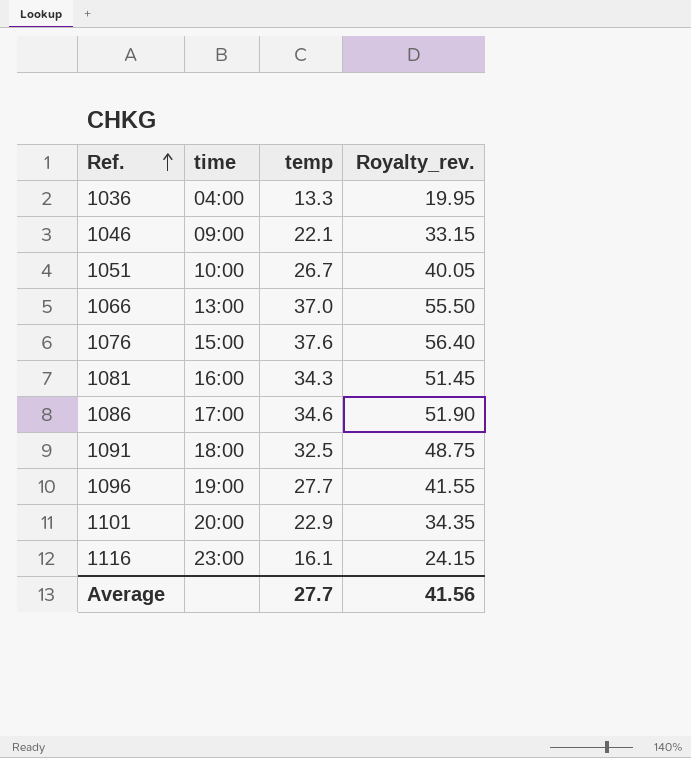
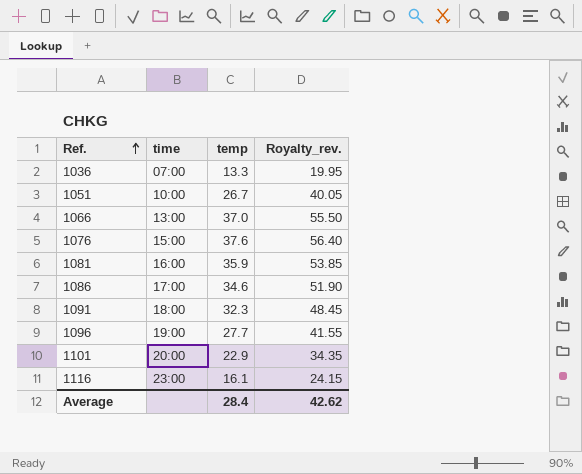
row 1046: 09:00 | 22.1 | 33.15 -> none
1036 | time: 04:00 -> 07:00
1081 | temp: 34.3 -> 35.9
1081 | Royalty_rev.: 51.45 -> 53.85
1091 | temp: 32.5 -> 32.3
1091 | Royalty_rev.: 48.75 -> 48.45
Average | temp: 27.7 -> 28.4
Average | Royalty_rev.: 41.56 -> 42.62

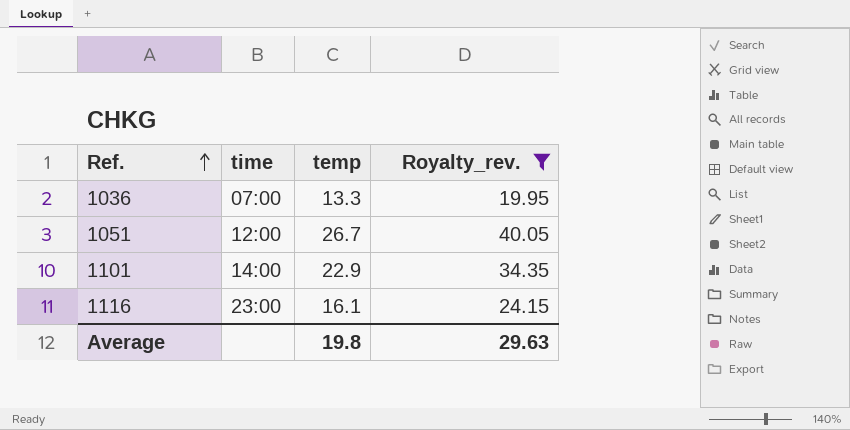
filter: none -> Royalty_rev. <= 40.05
1051 | time: 10:00 -> 12:00
1101 | time: 20:00 -> 14:00
Average | temp: 28.4 -> 19.8
Average | Royalty_rev.: 42.62 -> 29.63

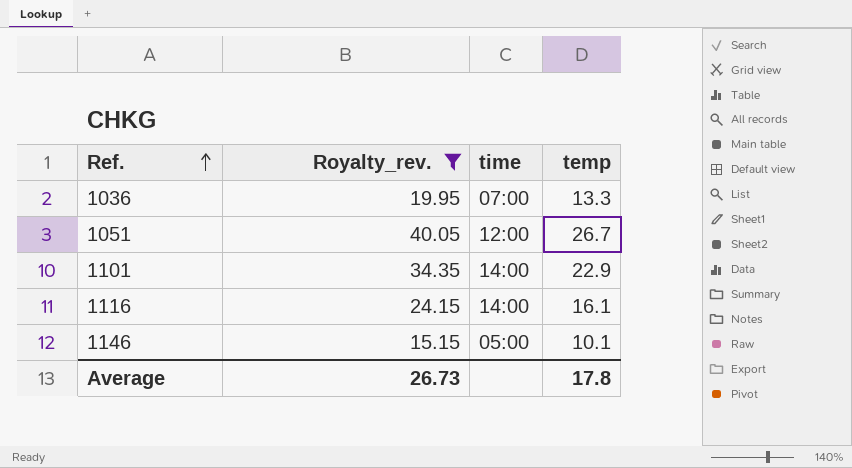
column Royalty_rev. | position: 4 -> 2
1116 | time: 23:00 -> 14:00
row 1146: none -> 15.15 | 05:00 | 10.1
Average | Royalty_rev.: 29.63 -> 26.73
Average | temp: 19.8 -> 17.8

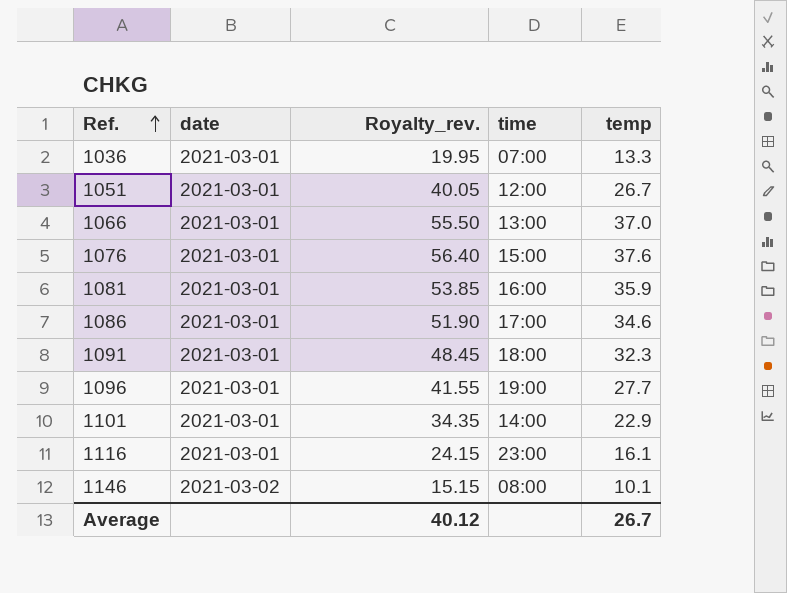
filter: Royalty_rev. <= 40.05 -> none
column date | position: none -> 2
1116 | time: 14:00 -> 23:00
1146 | time: 05:00 -> 08:00
Average | Royalty_rev.: 26.73 -> 40.12
Average | temp: 17.8 -> 26.7

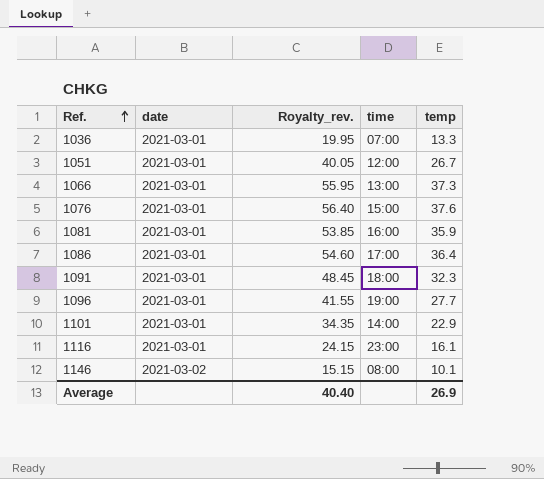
1066 | Royalty_rev.: 55.50 -> 55.95
1066 | temp: 37.0 -> 37.3
1086 | Royalty_rev.: 51.90 -> 54.60
1086 | temp: 34.6 -> 36.4
Average | Royalty_rev.: 40.12 -> 40.40
Average | temp: 26.7 -> 26.9

